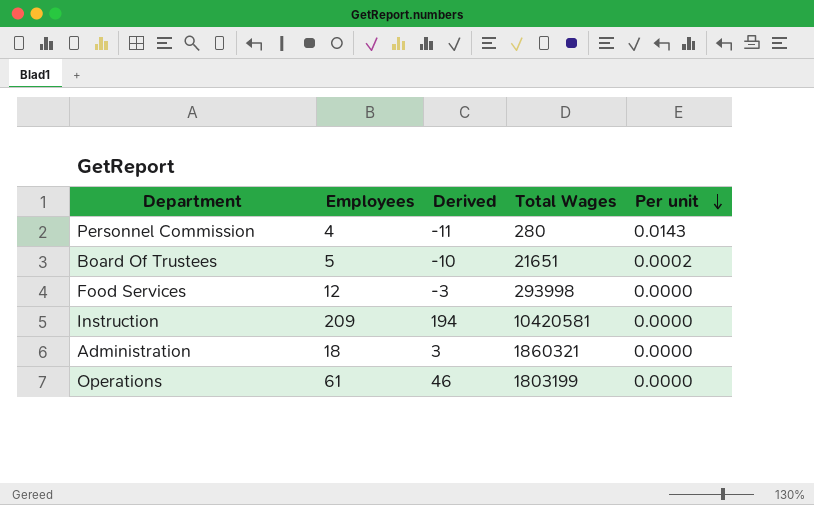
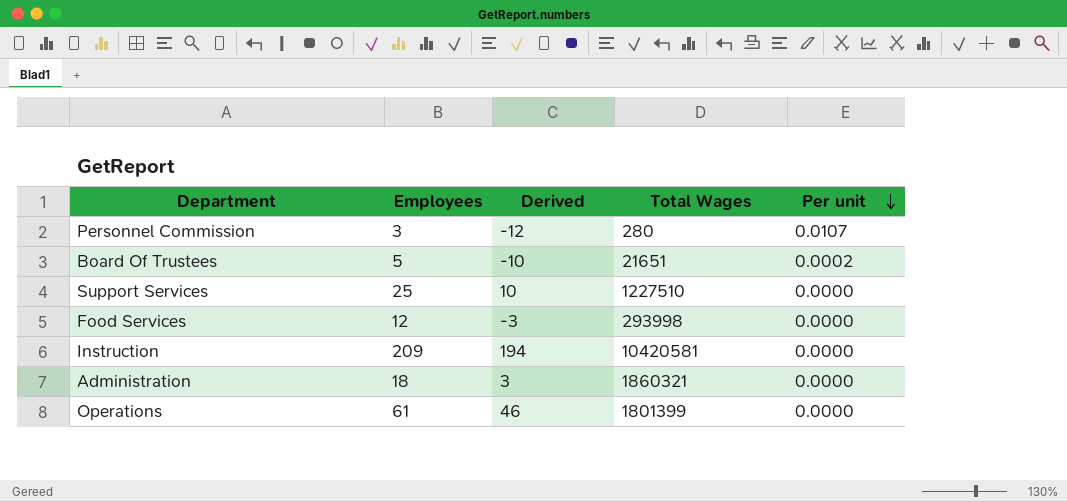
Personnel Commission | Employees: 4 -> 3
Personnel Commission | Derived: -11 -> -12
Personnel Commission | Per unit: 0.0143 -> 0.0107
row Support Services: none -> 25 | 10 | 1227510 | 0.0000
Operations | Total Wages: 1803199 -> 1801399

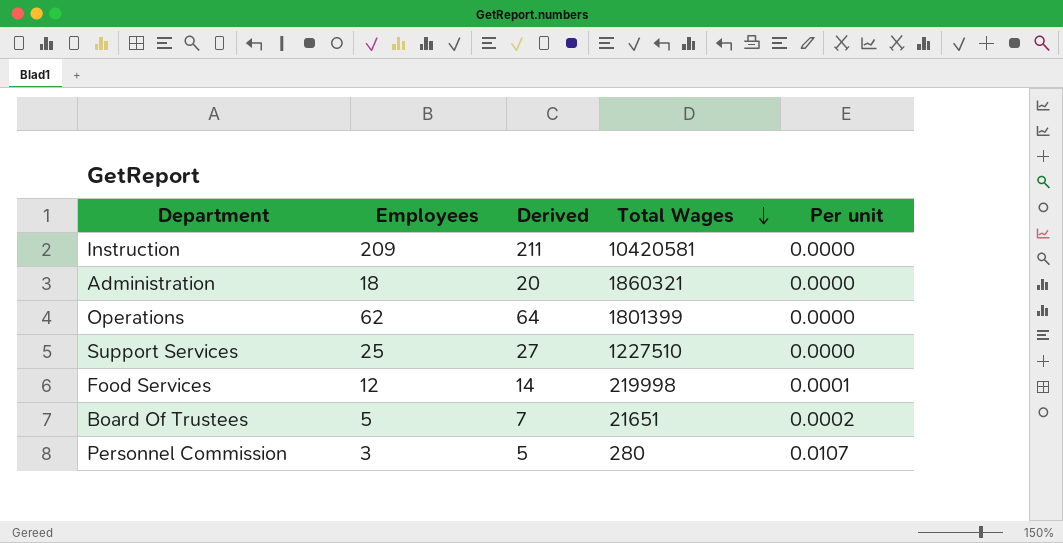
row order: Per unit descending -> Total Wages descending
column Derived | formula: [Employees] - 15 -> [Employees] + 2
Operations | Employees: 61 -> 62
Food Services | Total Wages: 293998 -> 219998
Food Services | Per unit: 0.0000 -> 0.0001

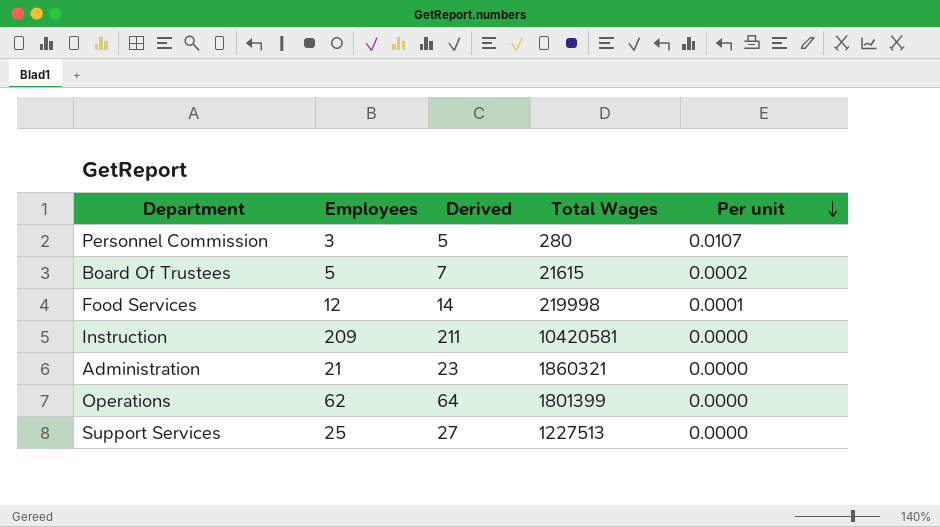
row order: Total Wages descending -> Per unit descending
Board Of Trustees | Total Wages: 21651 -> 21615
Administration | Employees: 18 -> 21
Administration | Derived: 20 -> 23
Support Services | Total Wages: 1227510 -> 1227513

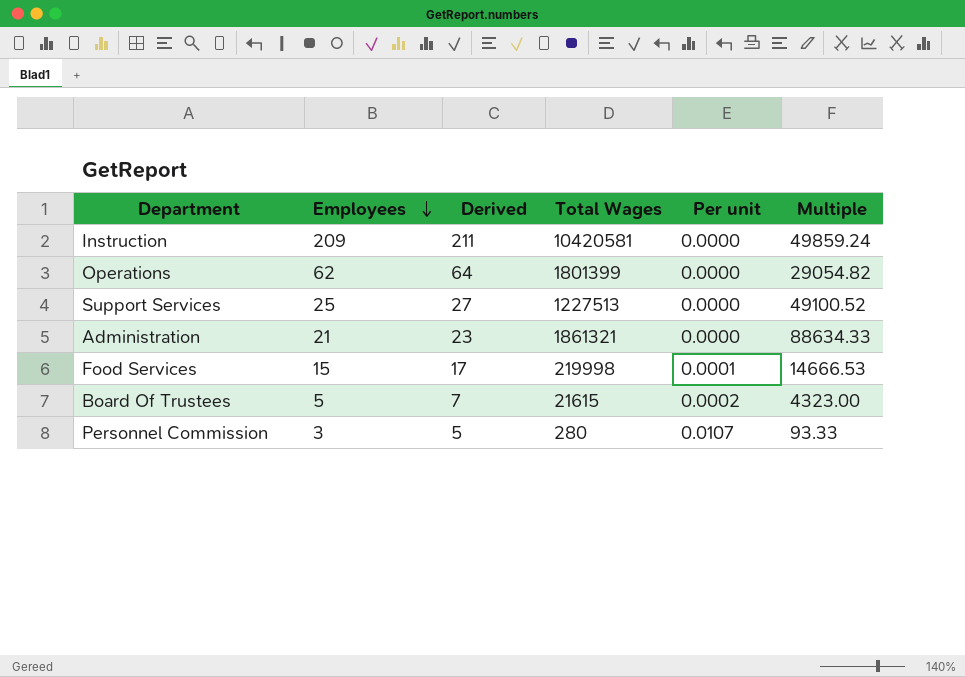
row order: Per unit descending -> Employees descending
column Multiple | formula: none -> [Total Wages] / [Employees]
Administration | Total Wages: 1860321 -> 1861321
Food Services | Employees: 12 -> 15
Food Services | Derived: 14 -> 17

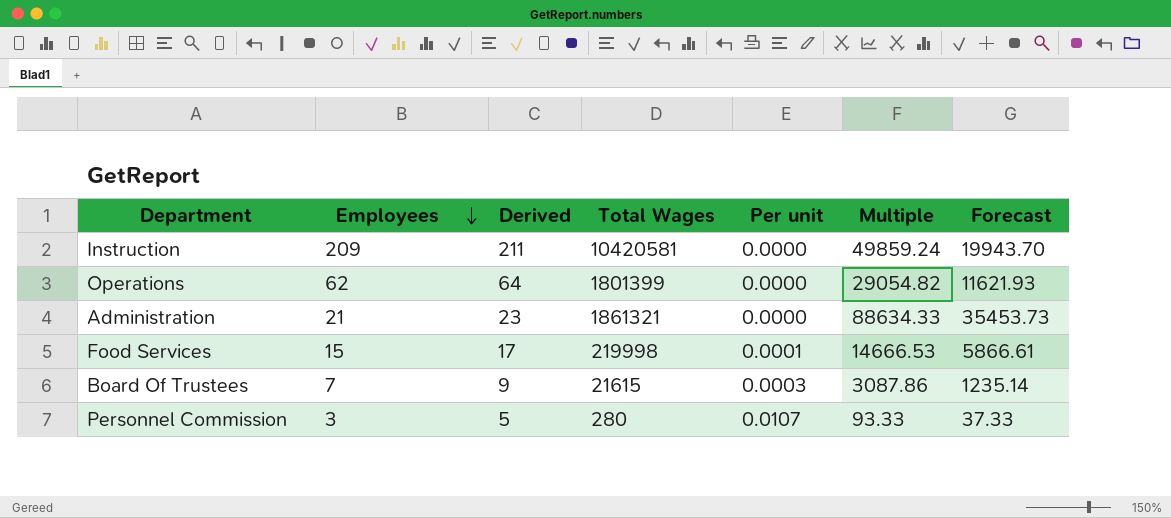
column Forecast | formula: none -> [Multiple] * 0.4
row Support Services: 25 | 27 | 1227513 | 0.0000 | 49100.52 -> none
Board Of Trustees | Employees: 5 -> 7
Board Of Trustees | Derived: 7 -> 9
Board Of Trustees | Per unit: 0.0002 -> 0.0003
Board Of Trustees | Multiple: 4323.00 -> 3087.86

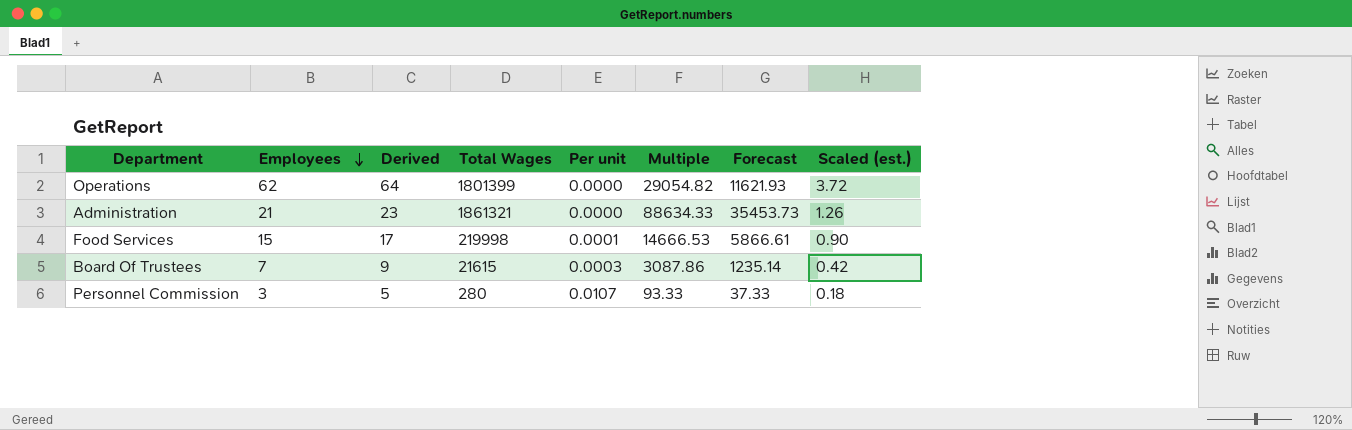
column Scaled (est.) | formula: none -> [Employees] * 0.06
row Instruction: 209 | 211 | 10420581 | 0.0000 | 49859.24 | 19943.70 -> none

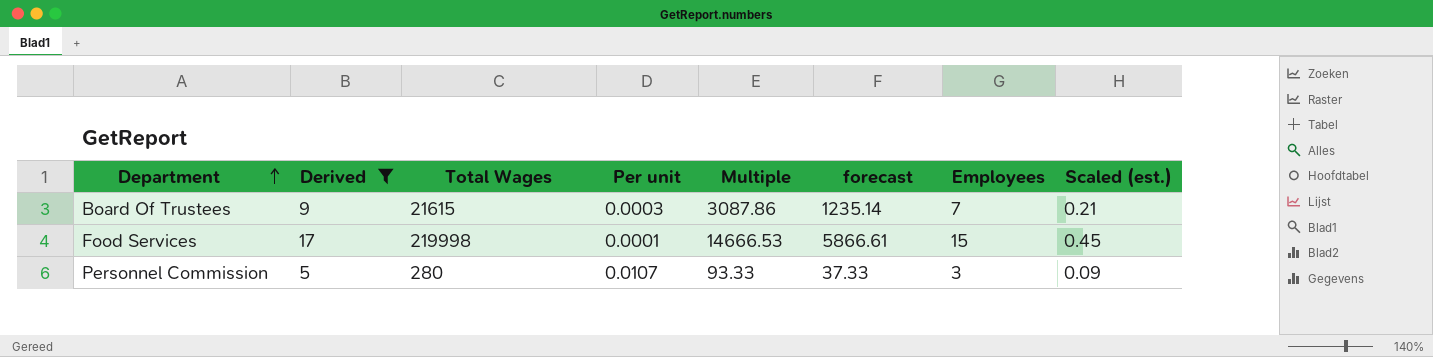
filter: none -> Derived <= 17
row order: Employees descending -> Department ascending
column name: Forecast -> forecast
column Employees | position: 2 -> 7
column Scaled (est.) | formula: [Employees] * 0.06 -> [Employees] * 0.03

